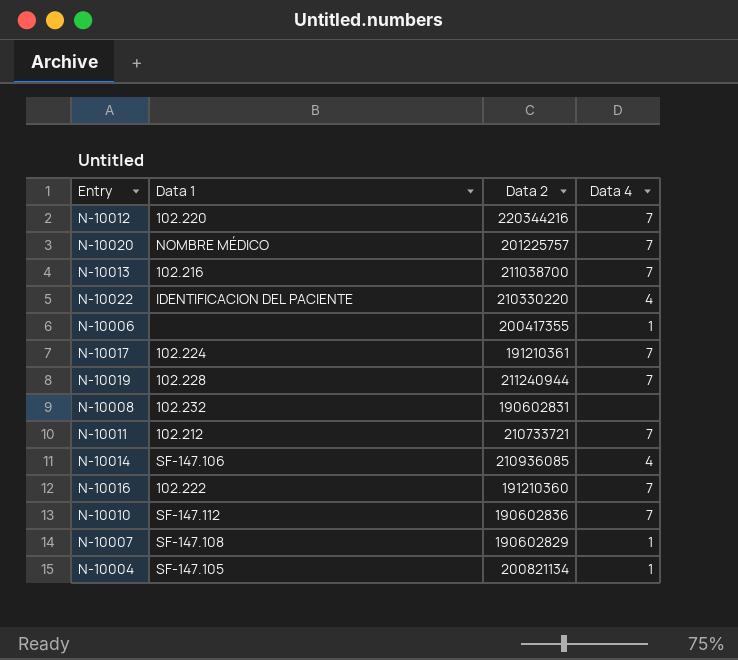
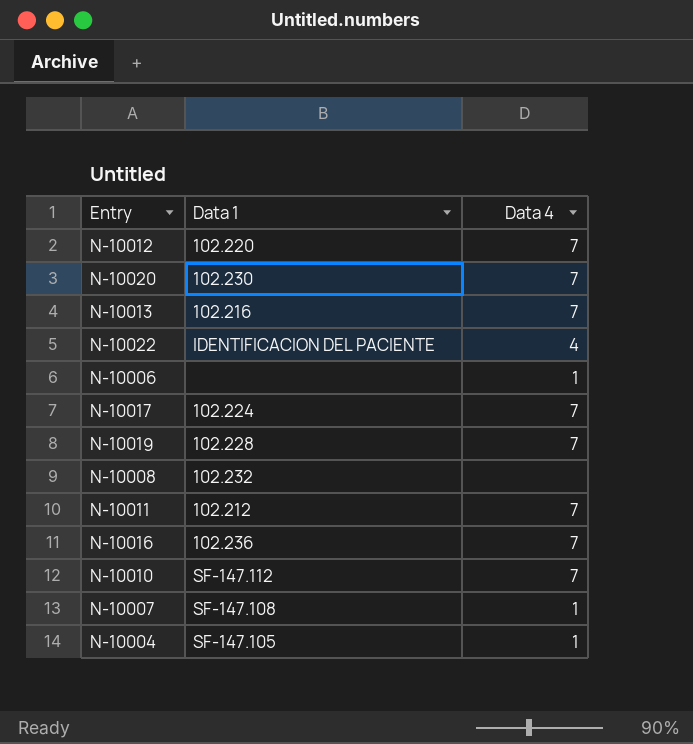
column Data 2 | position: 3 -> none
row N-10014: SF-147.106 | 210936085 | 4 -> none
N-10020 | Data 1: NOMBRE MÉDICO -> 102.230
N-10016 | Data 1: 102.222 -> 102.236

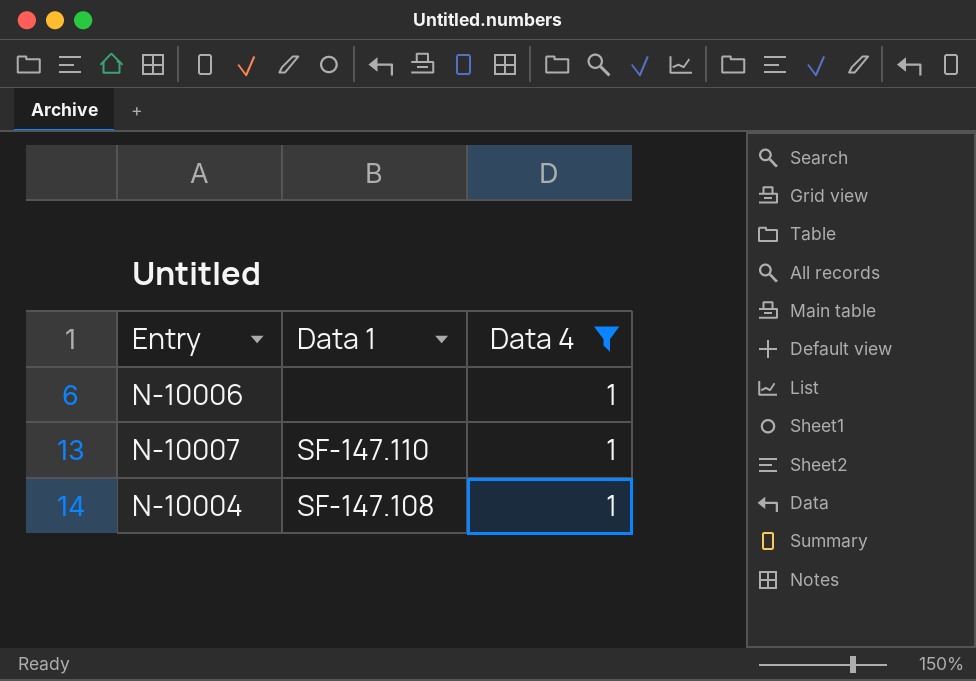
filter: none -> Data 4 = 1
N-10007 | Data 1: SF-147.108 -> SF-147.110
N-10004 | Data 1: SF-147.105 -> SF-147.108

